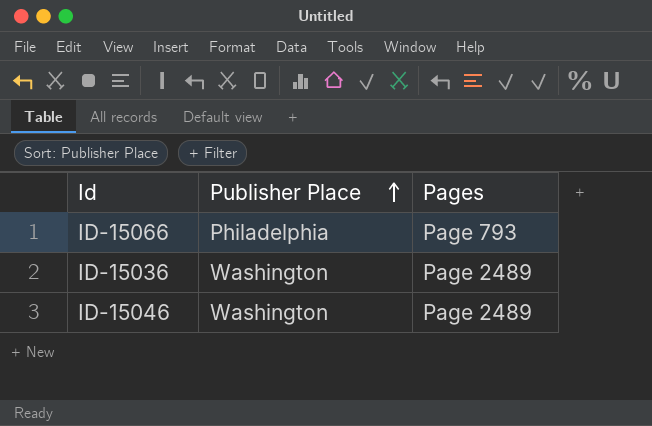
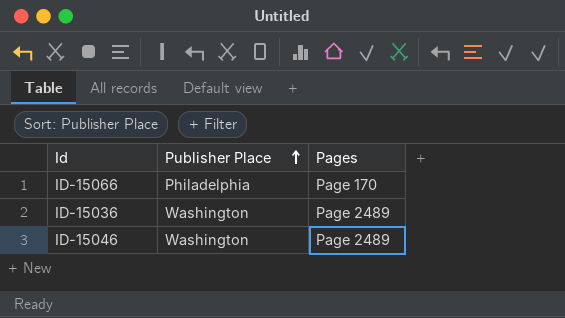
ID-15066 | Pages: Page 793 -> Page 170

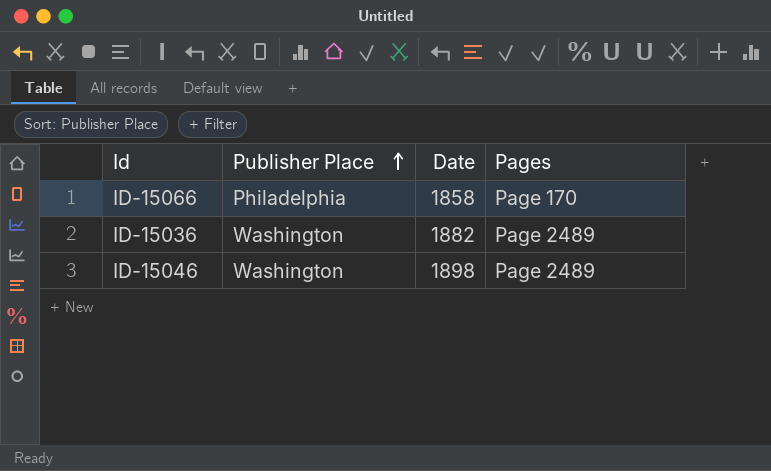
column Date | position: none -> 3

